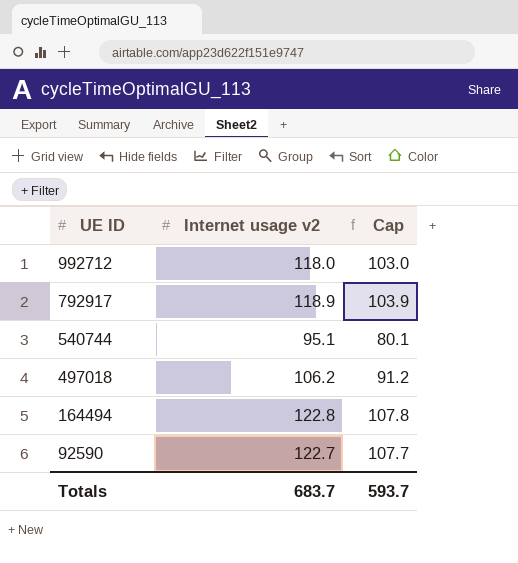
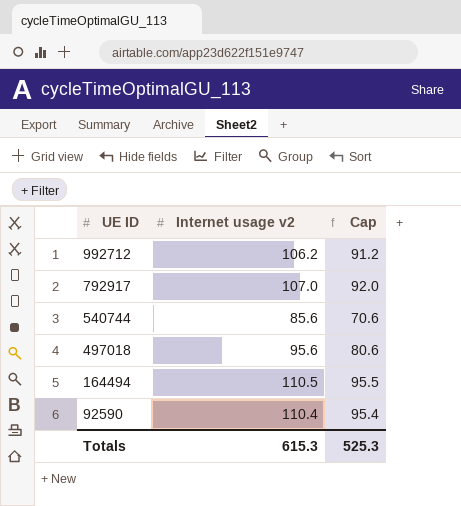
992712 | Internet usage v2: 118.0 -> 106.2
992712 | Cap: 103.0 -> 91.2
792917 | Internet usage v2: 118.9 -> 107.0
792917 | Cap: 103.9 -> 92.0
540744 | Internet usage v2: 95.1 -> 85.6
540744 | Cap: 80.1 -> 70.6
497018 | Internet usage v2: 106.2 -> 95.6
497018 | Cap: 91.2 -> 80.6
164494 | Internet usage v2: 122.8 -> 110.5
164494 | Cap: 107.8 -> 95.5
92590 | Internet usage v2: 122.7 -> 110.4
92590 | Cap: 107.7 -> 95.4
Totals | Internet usage v2: 683.7 -> 615.3
Totals | Cap: 593.7 -> 525.3

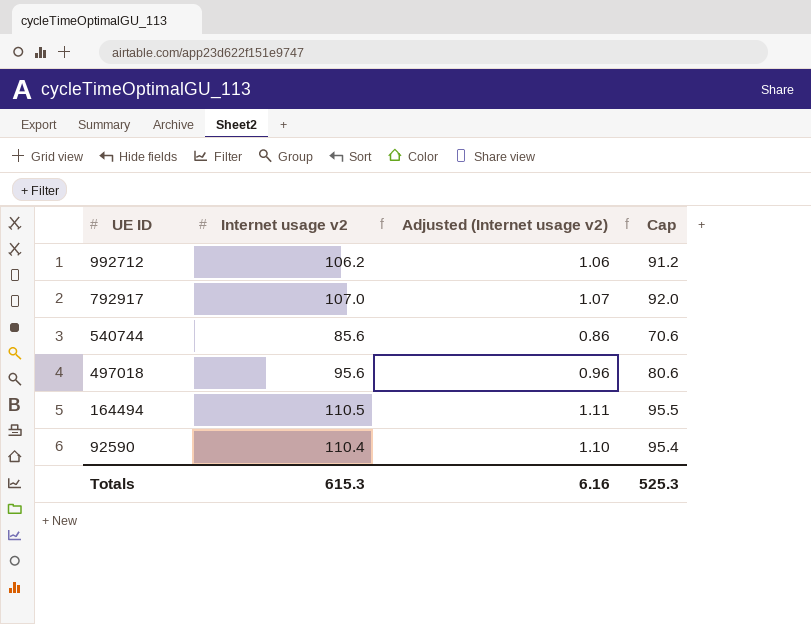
column Adjusted (Internet usage v2) | formula: none -> [Internet usage v2] * 0.01

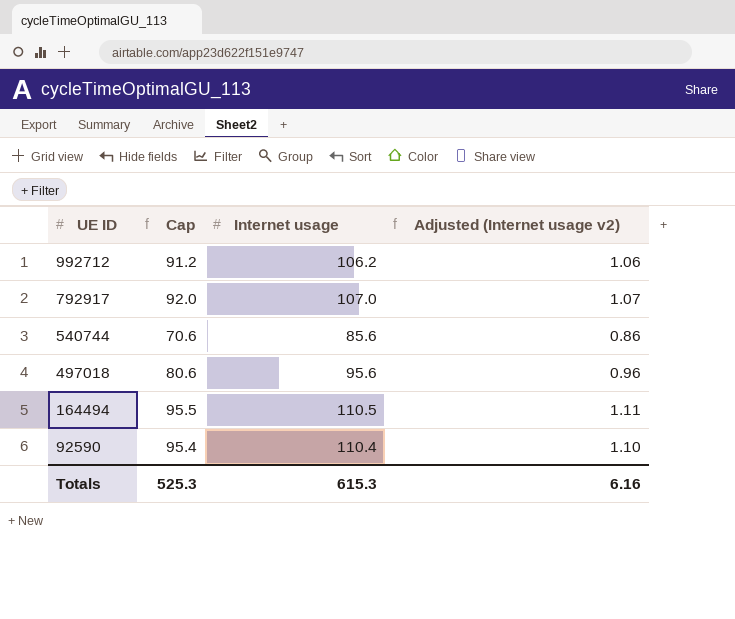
column Cap | position: 4 -> 2
column name: Internet usage v2 -> Internet usage

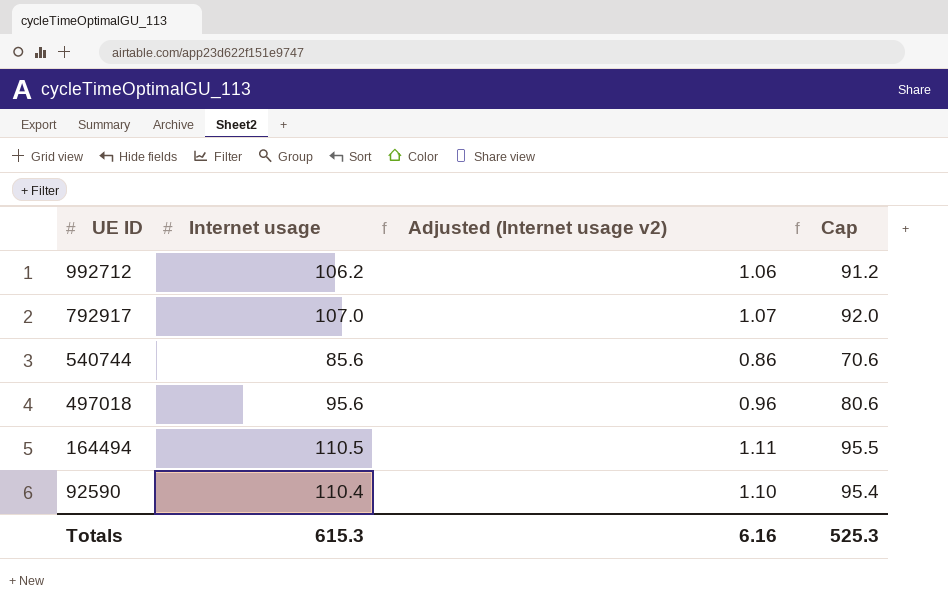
column Cap | position: 2 -> 4

